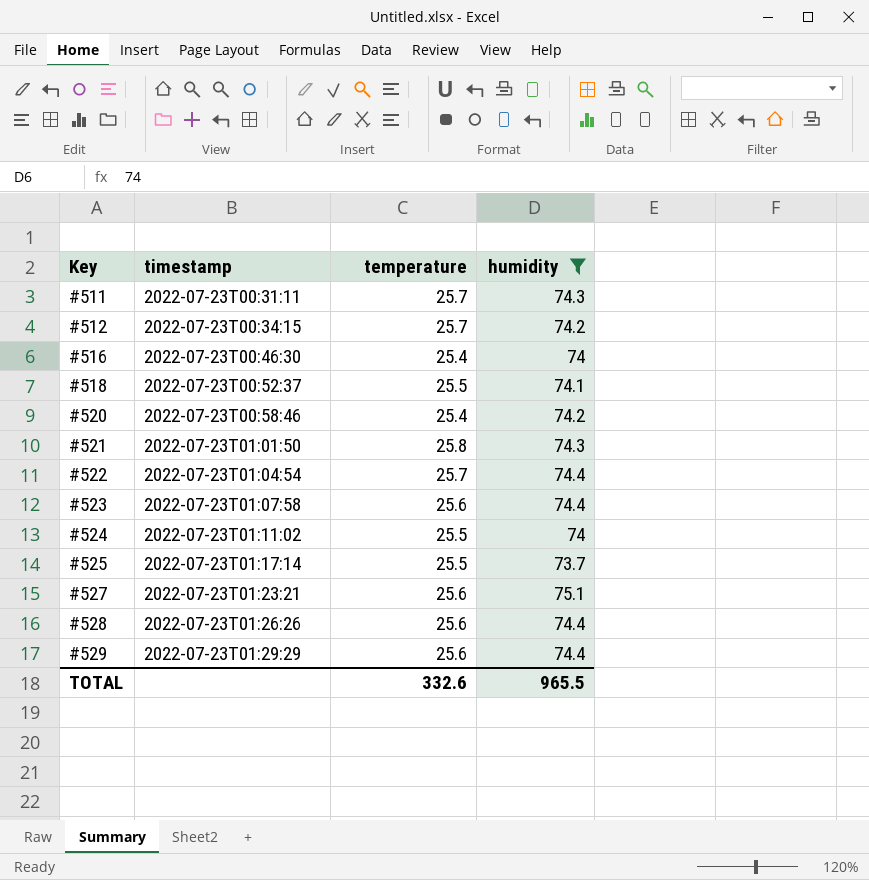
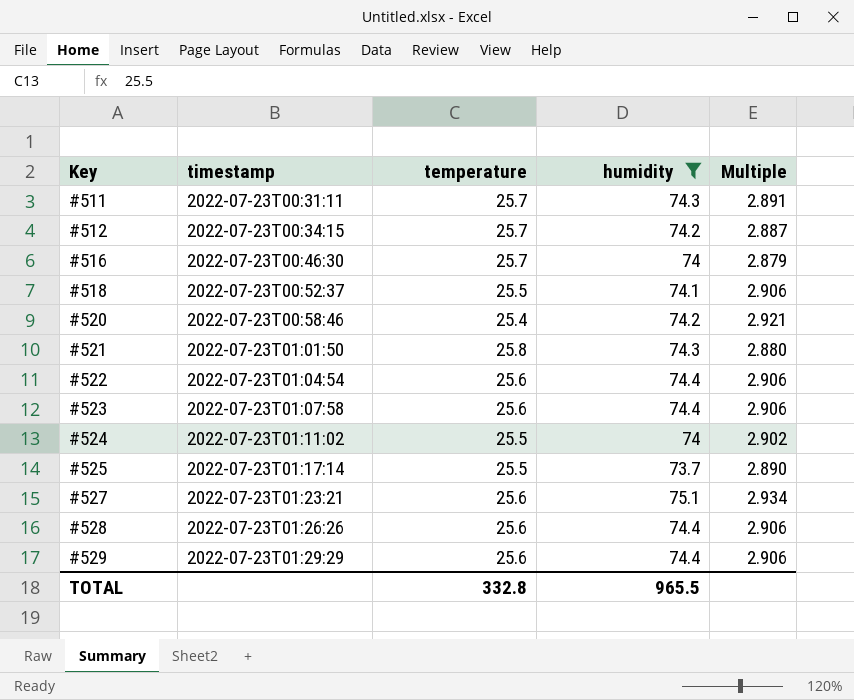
column Multiple | formula: none -> [humidity] / [temperature]
#516 | temperature: 25.4 -> 25.7
#522 | temperature: 25.7 -> 25.6
TOTAL | temperature: 332.6 -> 332.8

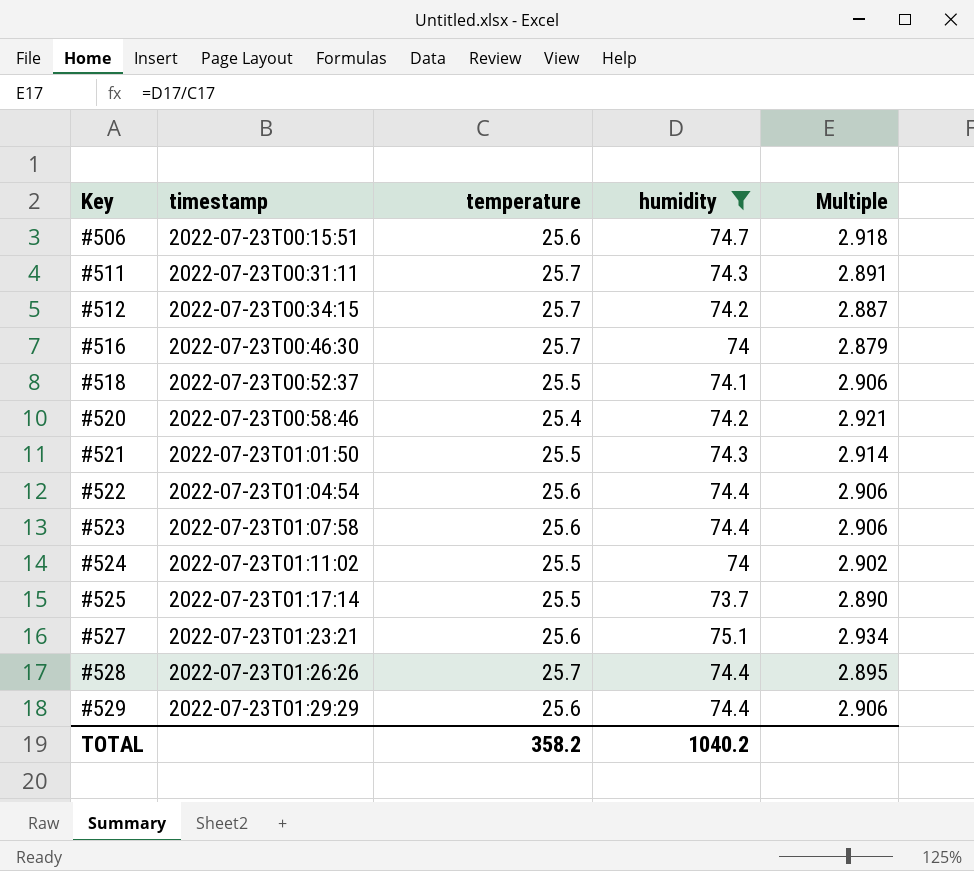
row #506: none -> 2022-07-23T00:15:51 | 25.6 | 74.7 | 2.918
#521 | temperature: 25.8 -> 25.5
#521 | Multiple: 2.880 -> 2.914
#528 | temperature: 25.6 -> 25.7
#528 | Multiple: 2.906 -> 2.895
TOTAL | temperature: 332.8 -> 358.2
TOTAL | humidity: 965.5 -> 1040.2

